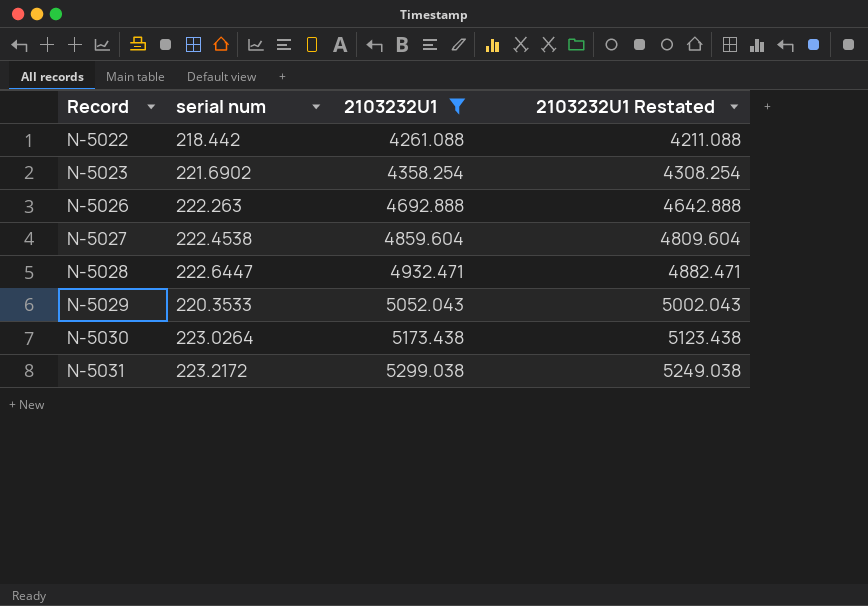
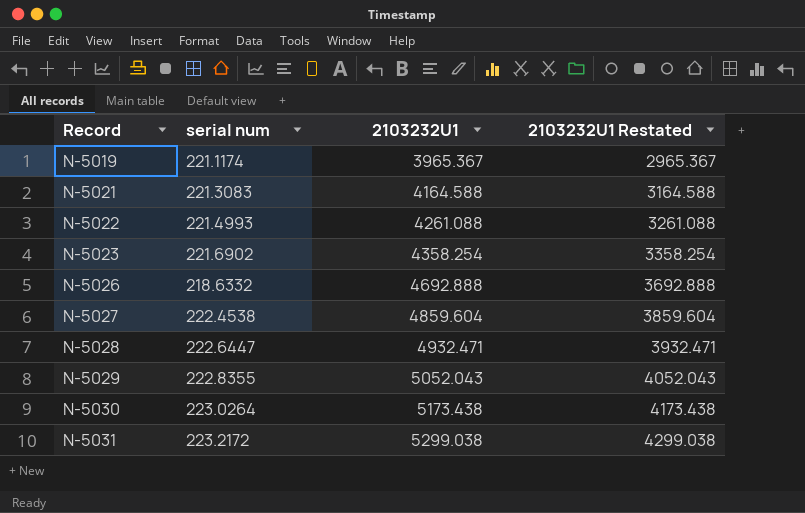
filter: 2103232U1 >= 4261.088 -> none
column 2103232U1 Restated | formula: [2103232U1] - 50 -> [2103232U1] - 1000
N-5022 | serial num: 218.442 -> 221.4993
N-5026 | serial num: 222.263 -> 218.6332
N-5029 | serial num: 220.3533 -> 222.8355

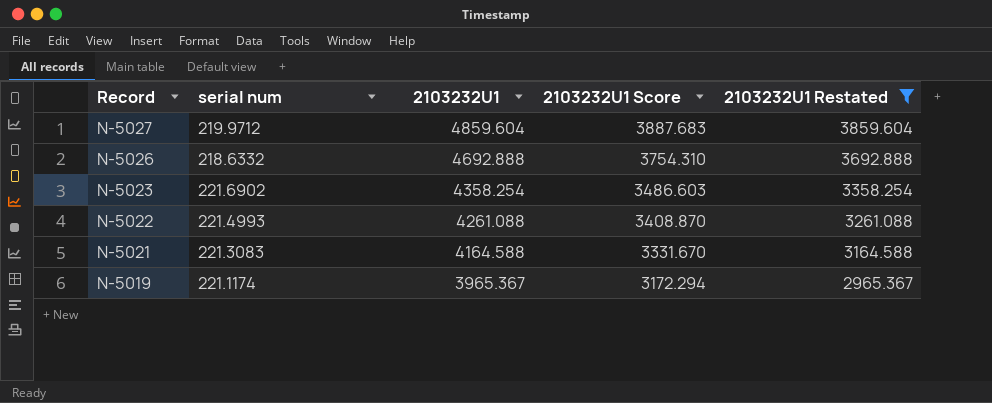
filter: none -> 2103232U1 Restated <= 3859.604
row order: Record ascending -> Record descending
column 2103232U1 Score | formula: none -> [2103232U1] * 0.8
N-5027 | serial num: 222.4538 -> 219.9712

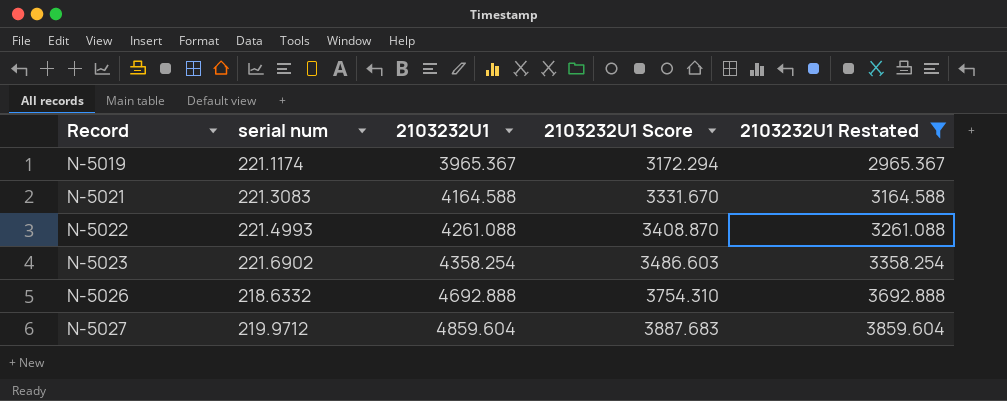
row order: Record descending -> Record ascending

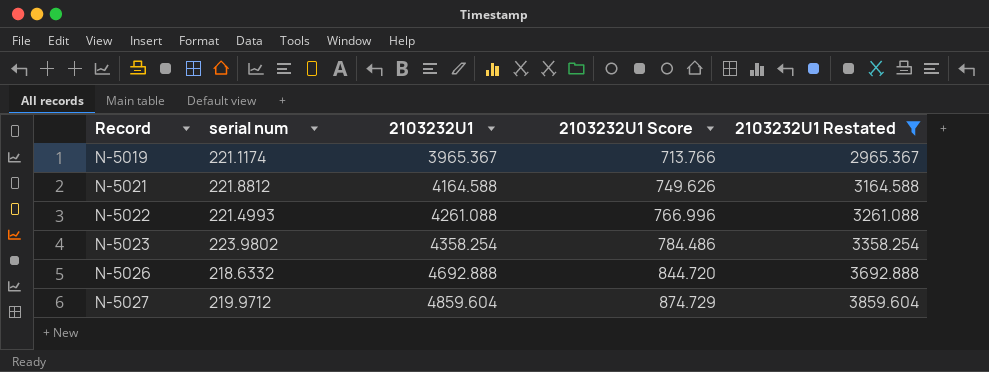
column 2103232U1 Score | formula: [2103232U1] * 0.8 -> [2103232U1] * 0.18
N-5021 | serial num: 221.3083 -> 221.8812
N-5023 | serial num: 221.6902 -> 223.9802

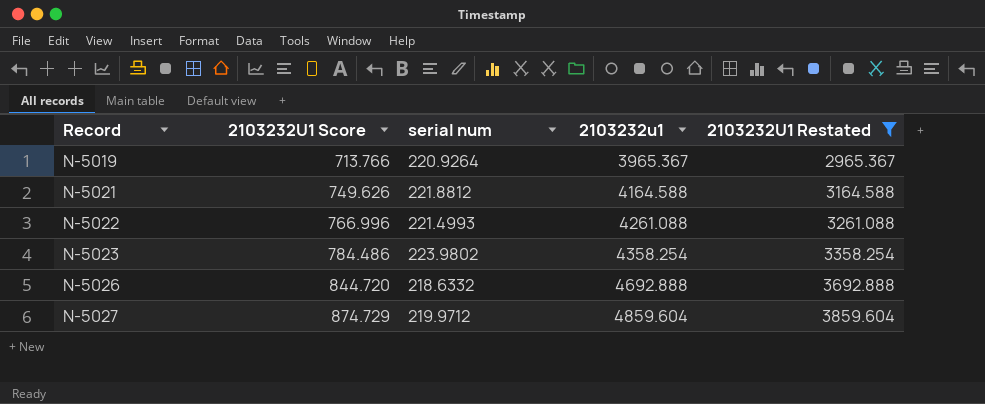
column 2103232U1 Score | position: 4 -> 2
column name: 2103232U1 -> 2103232u1
N-5019 | serial num: 221.1174 -> 220.9264

